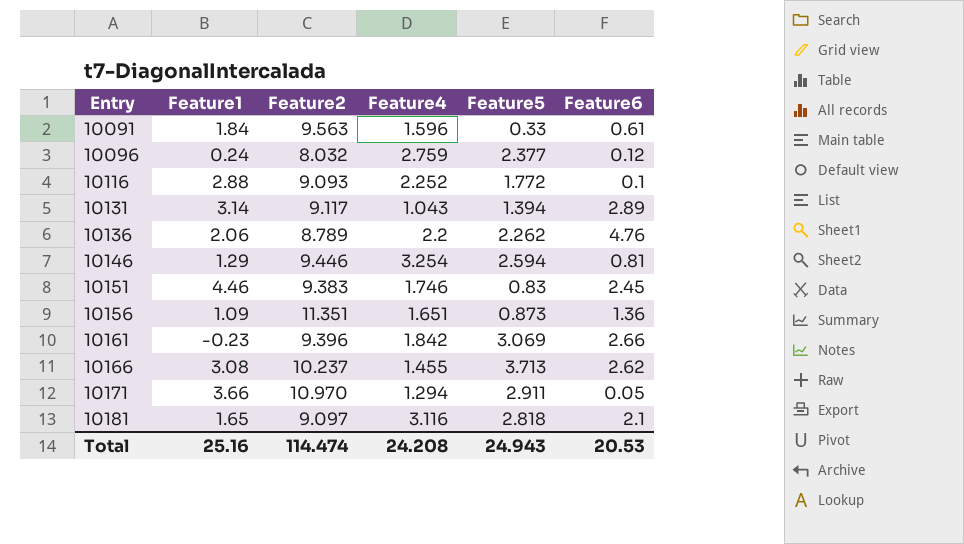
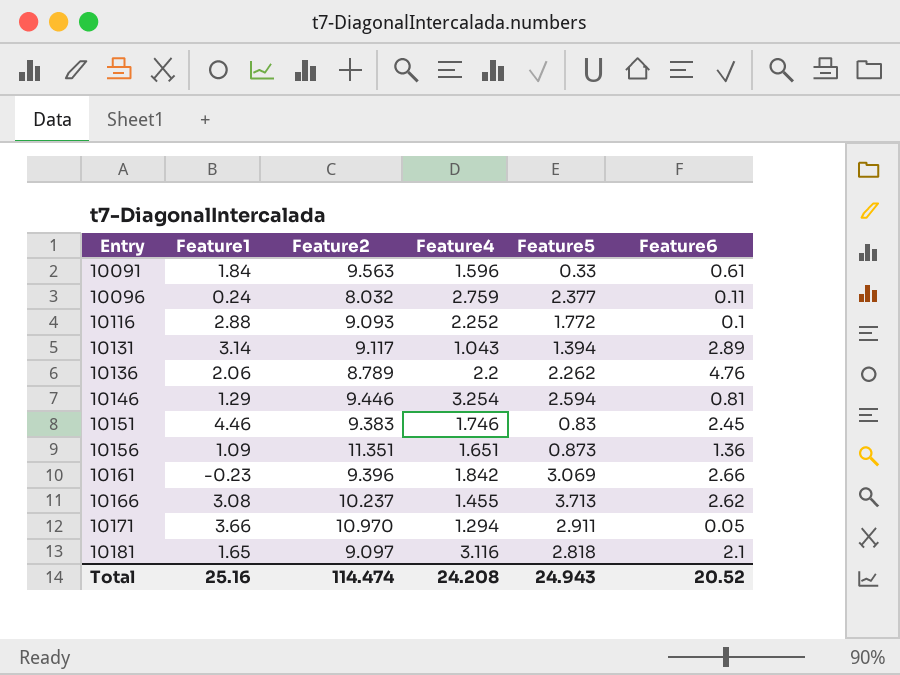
10096 | Feature6: 0.12 -> 0.11
Total | Feature6: 20.53 -> 20.52

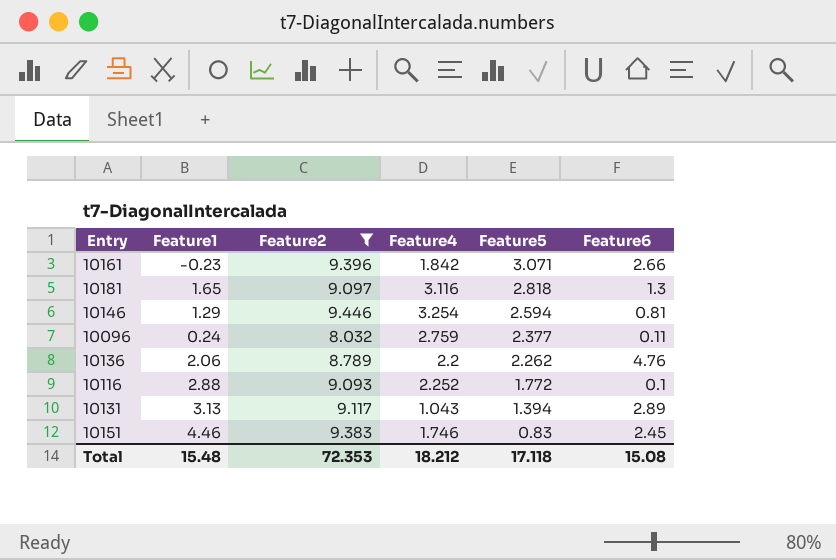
filter: none -> Feature2 <= 9.446
row order: Entry ascending -> Feature5 descending
10161 | Feature5: 3.069 -> 3.071
10181 | Feature6: 2.1 -> 1.3
10131 | Feature1: 3.14 -> 3.13
Total | Feature1: 25.16 -> 15.48
Total | Feature2: 114.474 -> 72.353
Total | Feature4: 24.208 -> 18.212
Total | Feature5: 24.943 -> 17.118
Total | Feature6: 20.52 -> 15.08

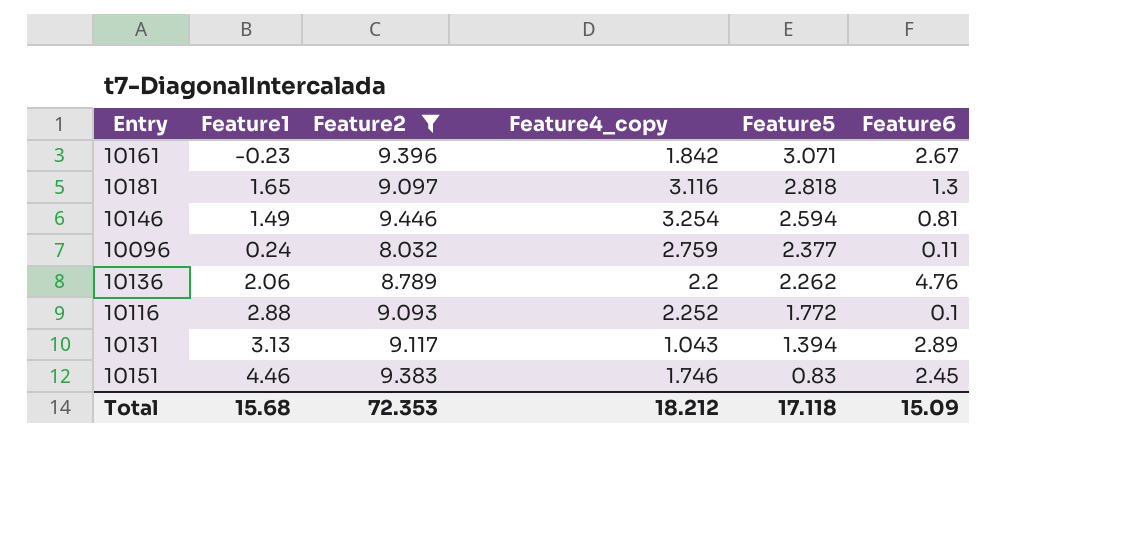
column name: Feature4 -> Feature4_copy
10161 | Feature6: 2.66 -> 2.67
10146 | Feature1: 1.29 -> 1.49
Total | Feature1: 15.48 -> 15.68
Total | Feature6: 15.08 -> 15.09

